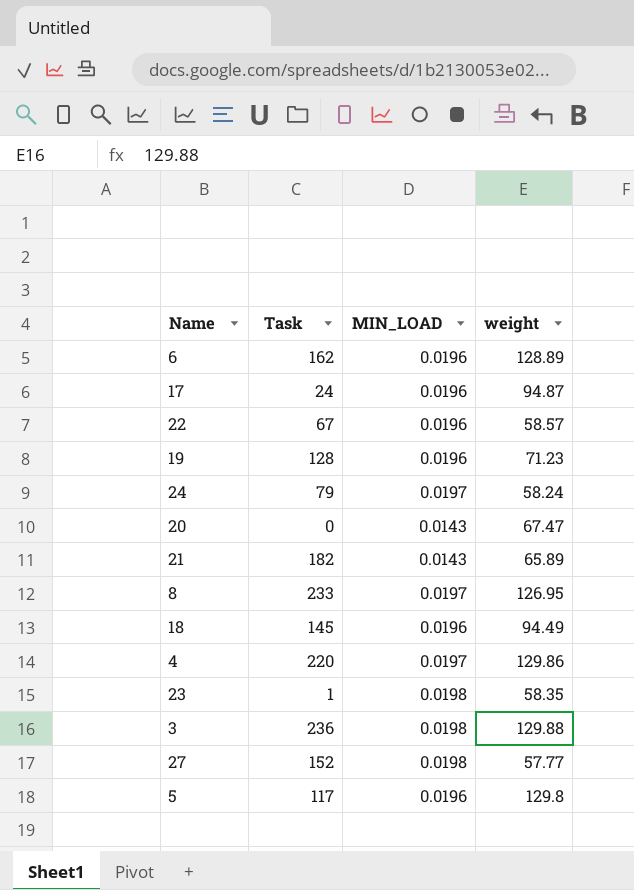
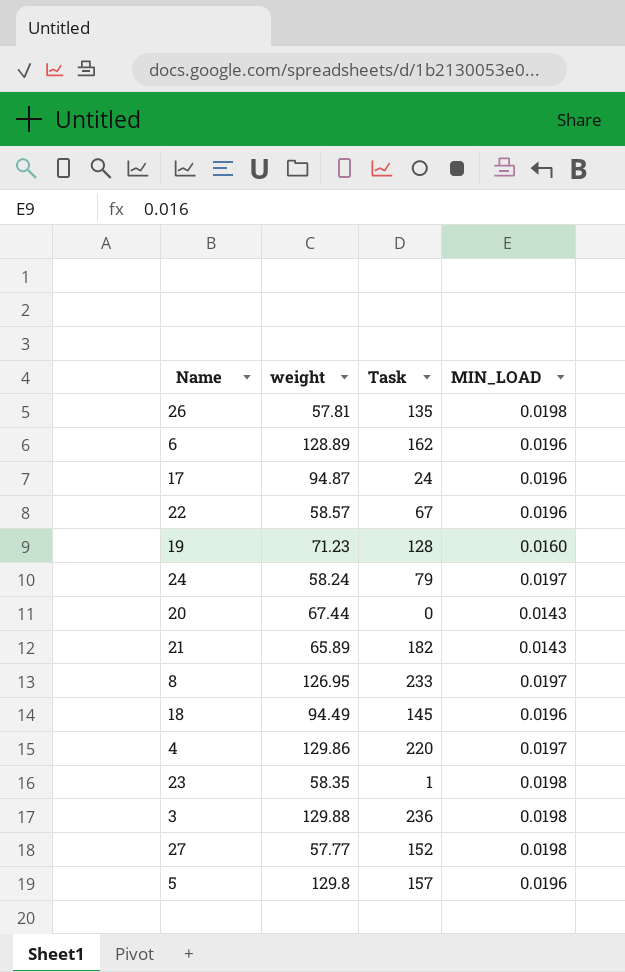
column weight | position: 4 -> 2
row 26: none -> 57.81 | 135 | 0.0198
19 | MIN_LOAD: 0.0196 -> 0.0160
20 | weight: 67.47 -> 67.44
5 | Task: 117 -> 157

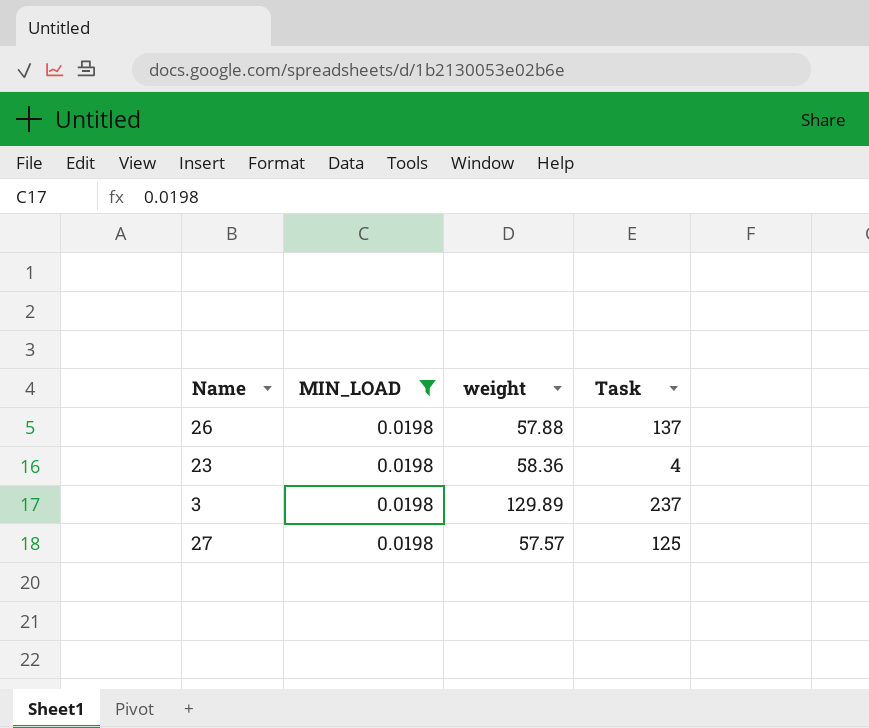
filter: none -> MIN_LOAD = 0.0198
column MIN_LOAD | position: 4 -> 2
26 | weight: 57.81 -> 57.88
26 | Task: 135 -> 137
23 | weight: 58.35 -> 58.36
23 | Task: 1 -> 4
3 | weight: 129.88 -> 129.89
3 | Task: 236 -> 237
27 | weight: 57.77 -> 57.57
27 | Task: 152 -> 125

